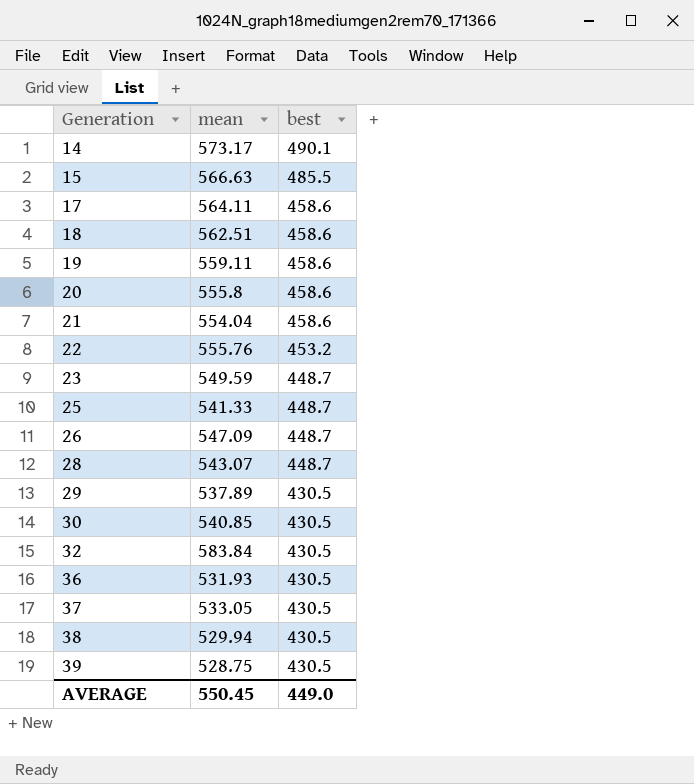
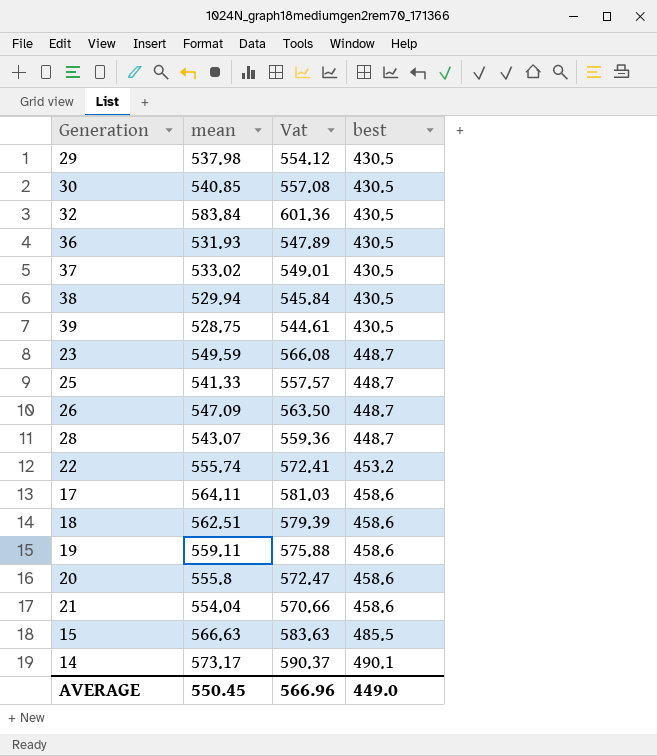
row order: Generation ascending -> best ascending
column Vat | formula: none -> [mean] * 1.03
29 | mean: 537.89 -> 537.98
37 | mean: 533.05 -> 533.02
22 | mean: 555.76 -> 555.74

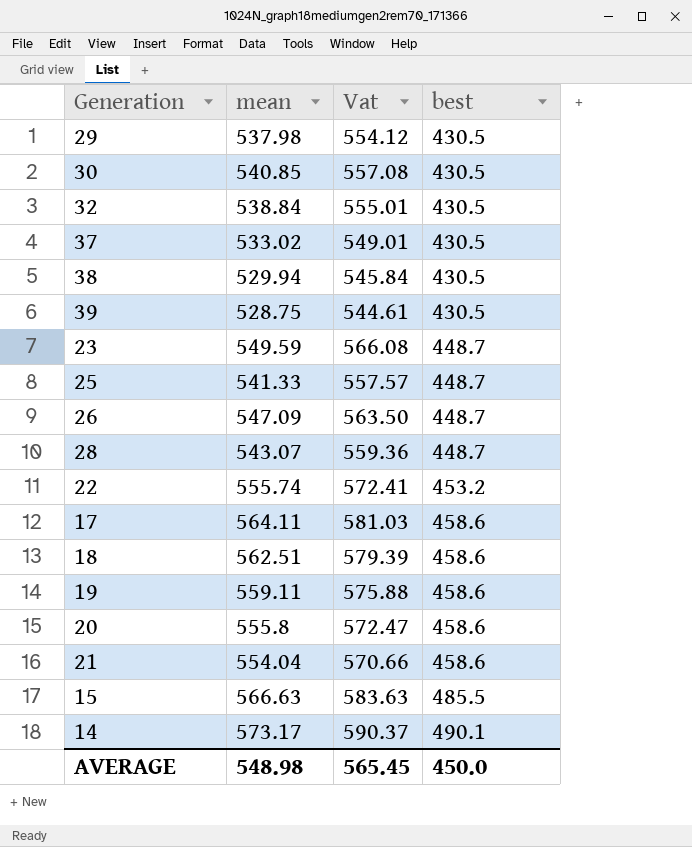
row 36: 531.93 | 547.89 | 430.5 -> none
32 | mean: 583.84 -> 538.84
32 | Vat: 601.36 -> 555.01
AVERAGE | mean: 550.45 -> 548.98
AVERAGE | Vat: 566.96 -> 565.45
AVERAGE | best: 449.0 -> 450.0

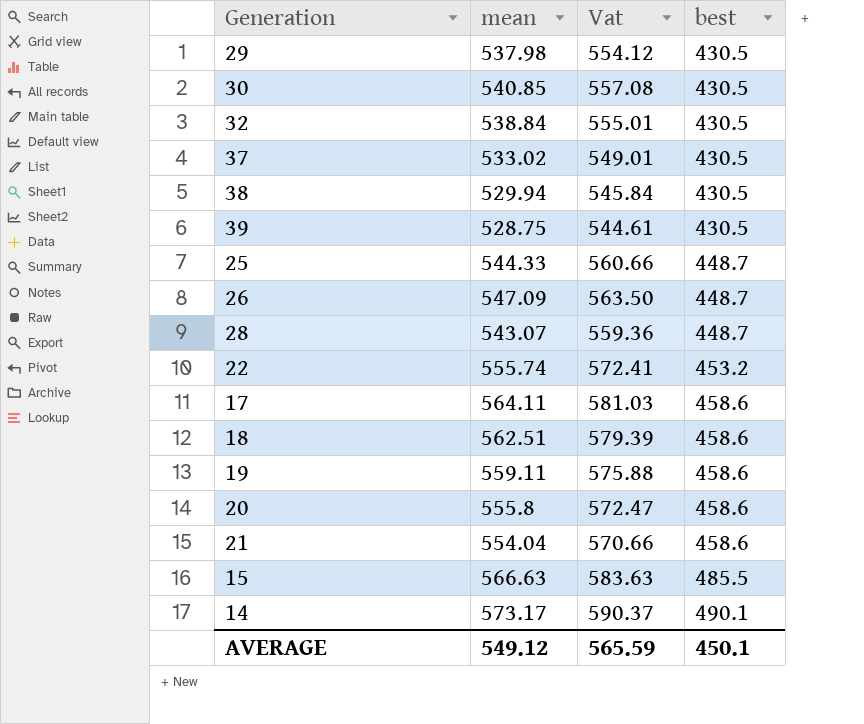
row 23: 549.59 | 566.08 | 448.7 -> none
25 | mean: 541.33 -> 544.33
25 | Vat: 557.57 -> 560.66
AVERAGE | mean: 548.98 -> 549.12
AVERAGE | Vat: 565.45 -> 565.59
AVERAGE | best: 450.0 -> 450.1

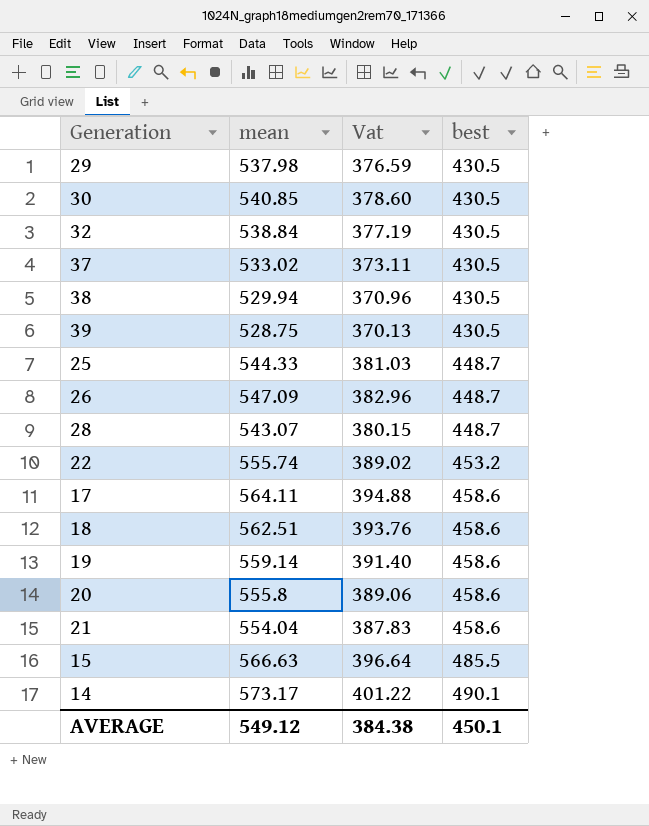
column Vat | formula: [mean] * 1.03 -> [mean] * 0.7
19 | mean: 559.11 -> 559.14
AVERAGE | Vat: 565.59 -> 384.38

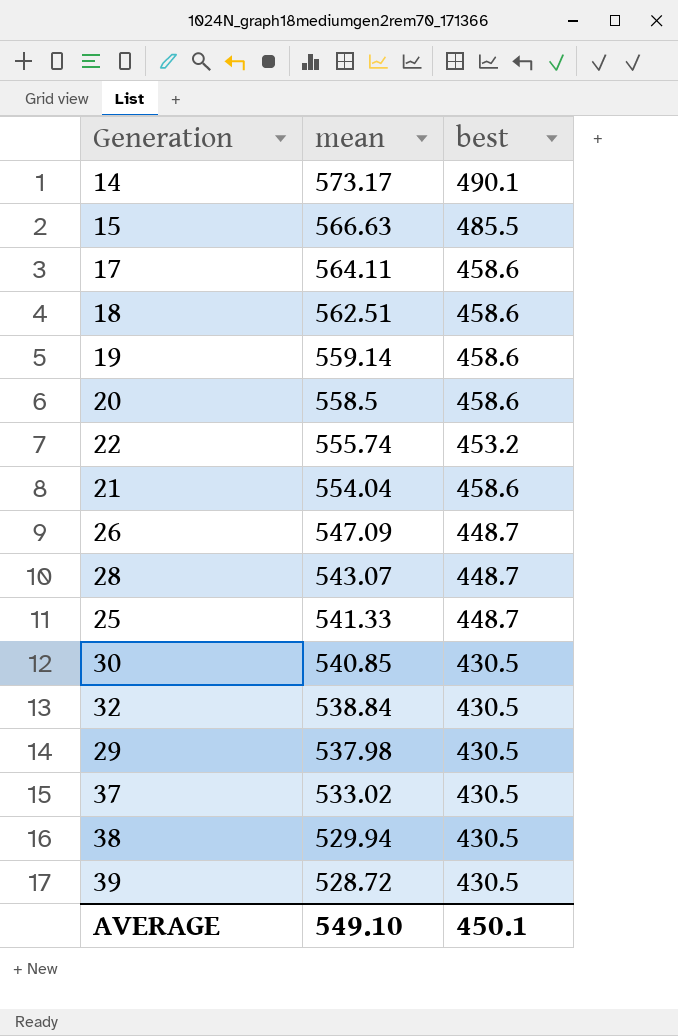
row order: best ascending -> mean descending
column Vat | formula: [mean] * 0.7 -> none
20 | mean: 555.8 -> 558.5
25 | mean: 544.33 -> 541.33
39 | mean: 528.75 -> 528.72
AVERAGE | mean: 549.12 -> 549.10

